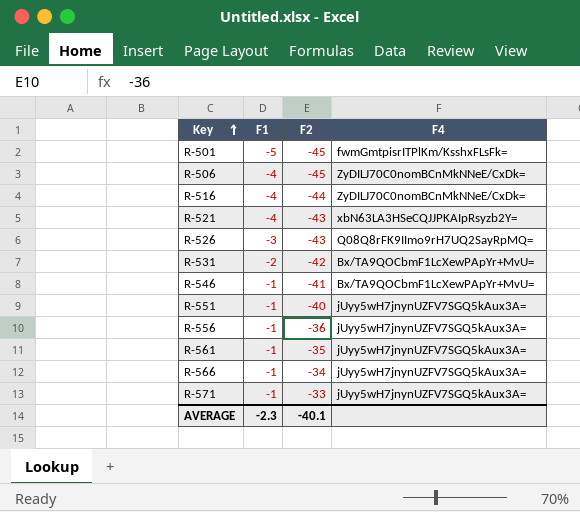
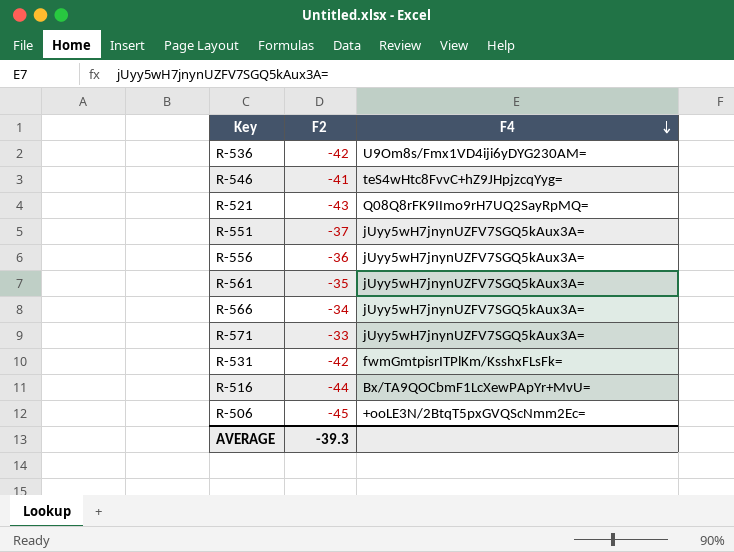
row order: Key ascending -> F4 descending
column F1 | position: 2 -> none
row R-501: -5 | -45 | fwmGmtpisrITPlKm/KsshxFLsFk= -> none
row R-526: -3 | -43 | Q08Q8rFK9IImo9rH7UQ2SayRpMQ= -> none
row R-536: none -> -42 | U9Om8s/Fmx1VD4iji6yDYG230AM=
R-546 | F4: Bx/TA9QOCbmF1LcXewPApYr+MvU= -> teS4wHtc8FvvC+hZ9JHpjzcqYyg=
R-521 | F4: xbN63LA3HSeCQJJPKAIpRsyzb2Y= -> Q08Q8rFK9IImo9rH7UQ2SayRpMQ=
R-551 | F2: -40 -> -37
R-531 | F4: Bx/TA9QOCbmF1LcXewPApYr+MvU= -> fwmGmtpisrITPlKm/KsshxFLsFk=
R-516 | F4: ZyDILJ70C0nomBCnMkNNeE/CxDk= -> Bx/TA9QOCbmF1LcXewPApYr+MvU=
R-506 | F4: ZyDILJ70C0nomBCnMkNNeE/CxDk= -> +ooLE3N/2BtqT5pxGVQScNmm2Ec=
AVERAGE | F2: -40.1 -> -39.3

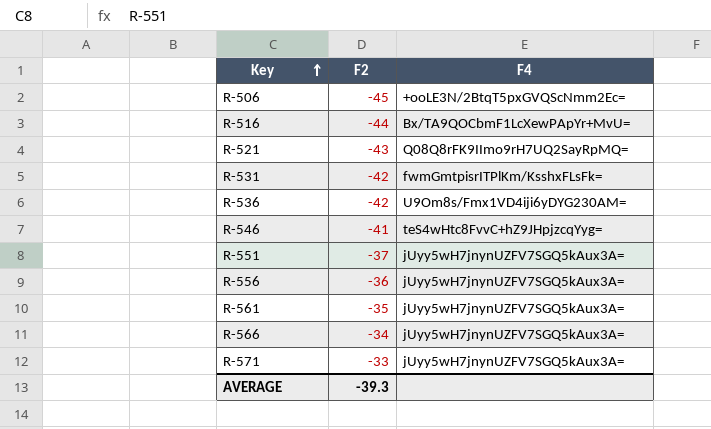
row order: F4 descending -> Key ascending

